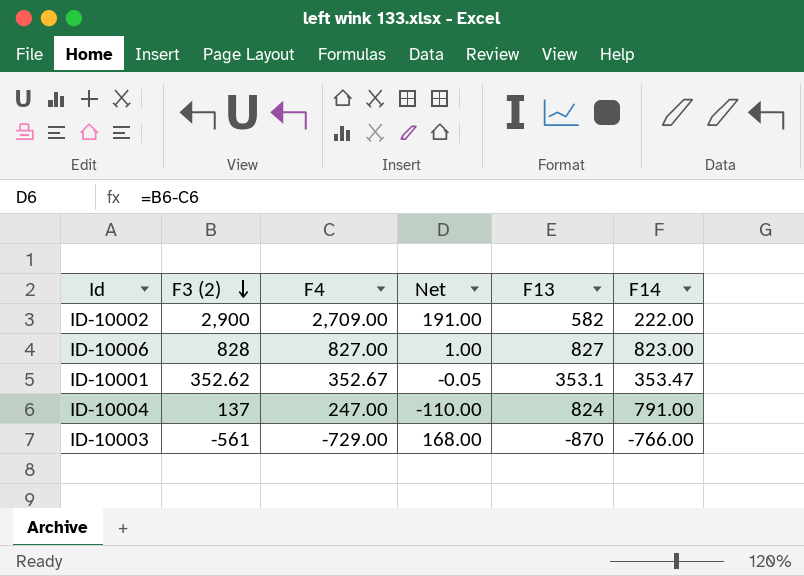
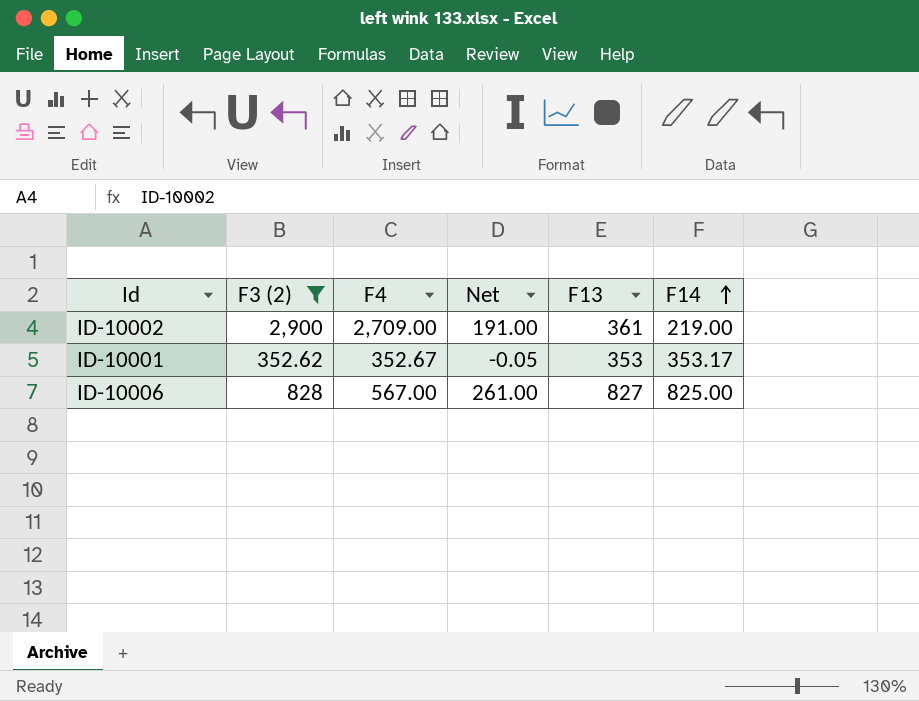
filter: none -> F3 (2) >= 352.62
row order: F3 (2) descending -> F14 ascending
ID-10002 | F13: 582 -> 361
ID-10002 | F14: 222.00 -> 219.00
ID-10001 | F13: 353.1 -> 353
ID-10001 | F14: 353.47 -> 353.17
ID-10006 | F4: 827.00 -> 567.00
ID-10006 | Net: 1.00 -> 261.00
ID-10006 | F14: 823.00 -> 825.00

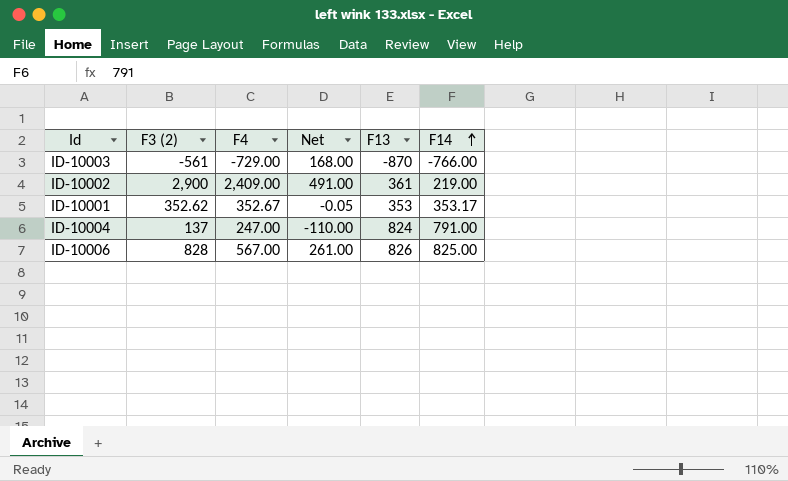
filter: F3 (2) >= 352.62 -> none
ID-10002 | F4: 2,709.00 -> 2,409.00
ID-10002 | Net: 191.00 -> 491.00
ID-10006 | F13: 827 -> 826

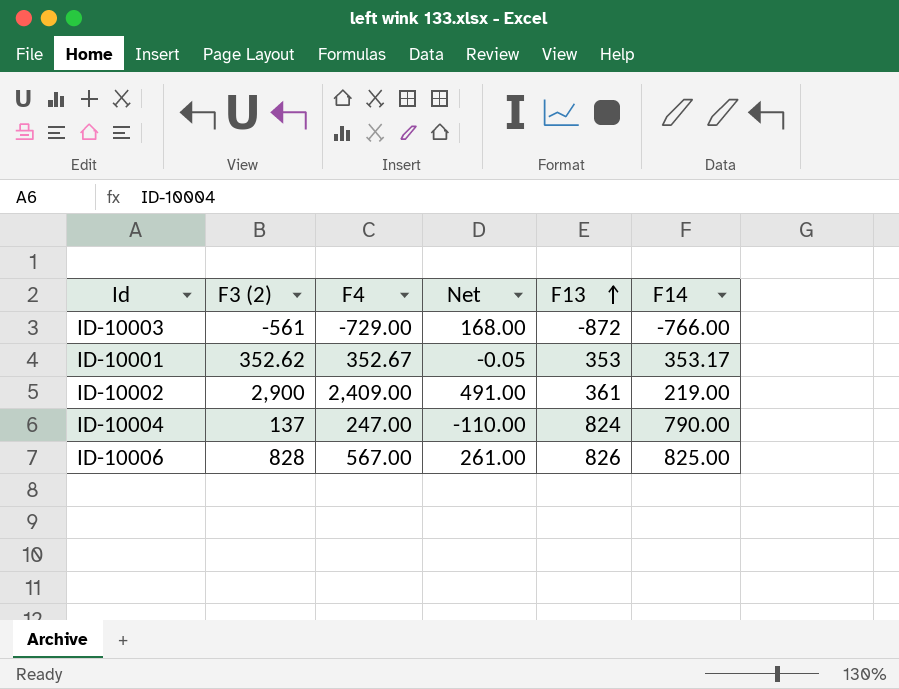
row order: F14 ascending -> F13 ascending
ID-10003 | F13: -870 -> -872
ID-10004 | F14: 791.00 -> 790.00

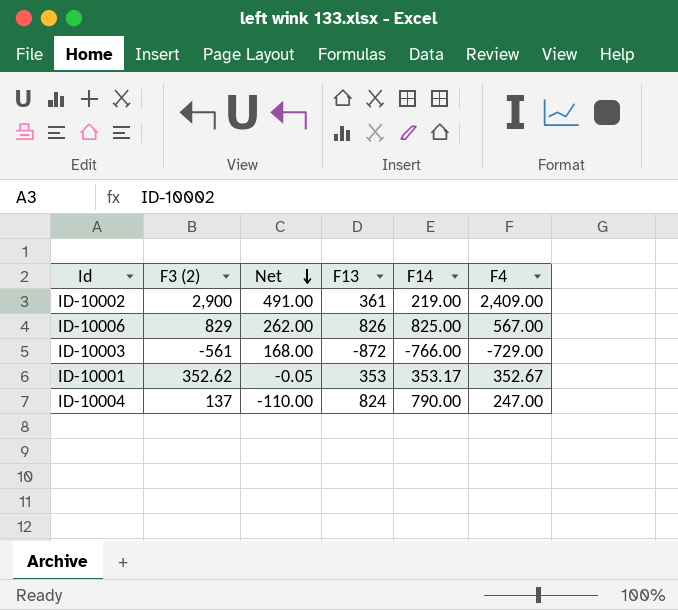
row order: F13 ascending -> Net descending
column F4 | position: 3 -> 6
ID-10006 | F3 (2): 828 -> 829
ID-10006 | Net: 261.00 -> 262.00

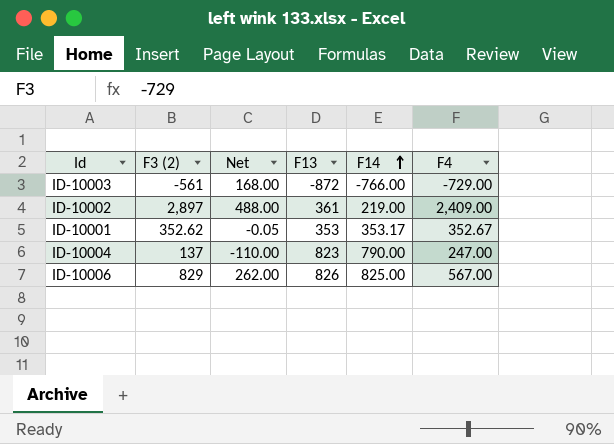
row order: Net descending -> F14 ascending
ID-10002 | F3 (2): 2,900 -> 2,897
ID-10002 | Net: 491.00 -> 488.00
ID-10004 | F13: 824 -> 823

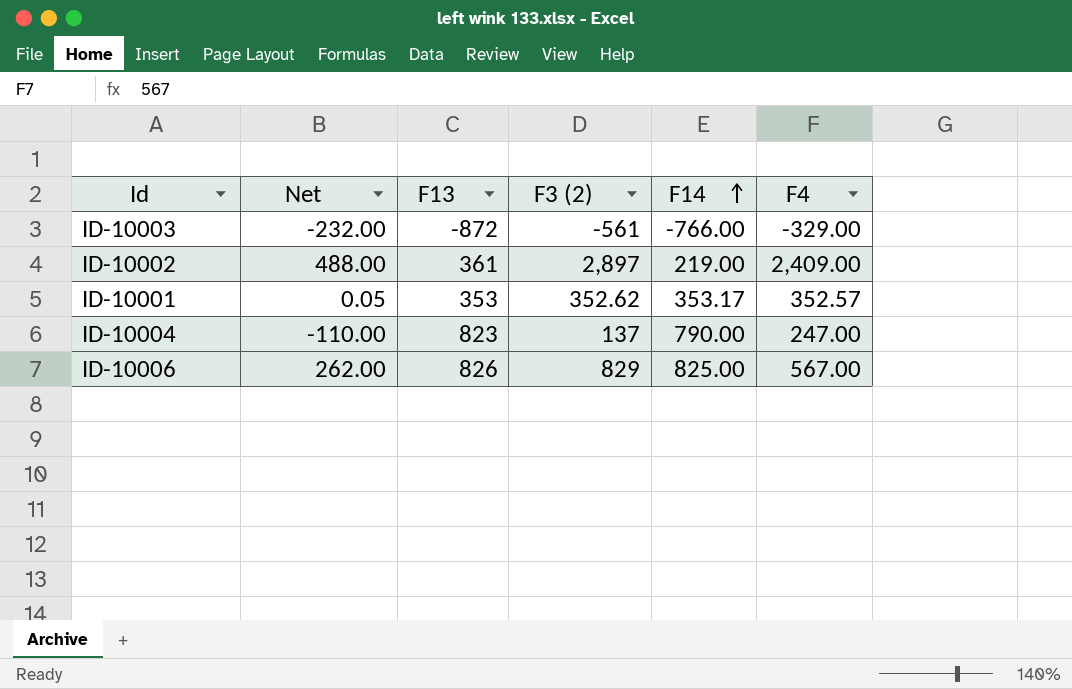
column F3 (2) | position: 2 -> 4
ID-10003 | Net: 168.00 -> -232.00
ID-10003 | F4: -729.00 -> -329.00
ID-10001 | Net: -0.05 -> 0.05
ID-10001 | F4: 352.67 -> 352.57

